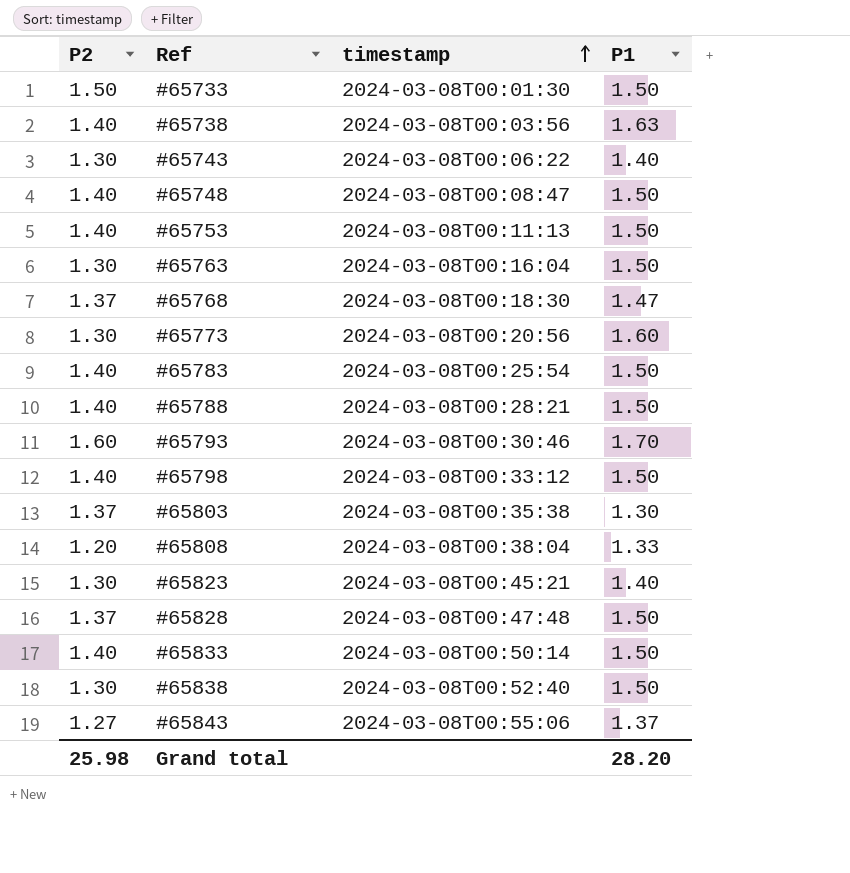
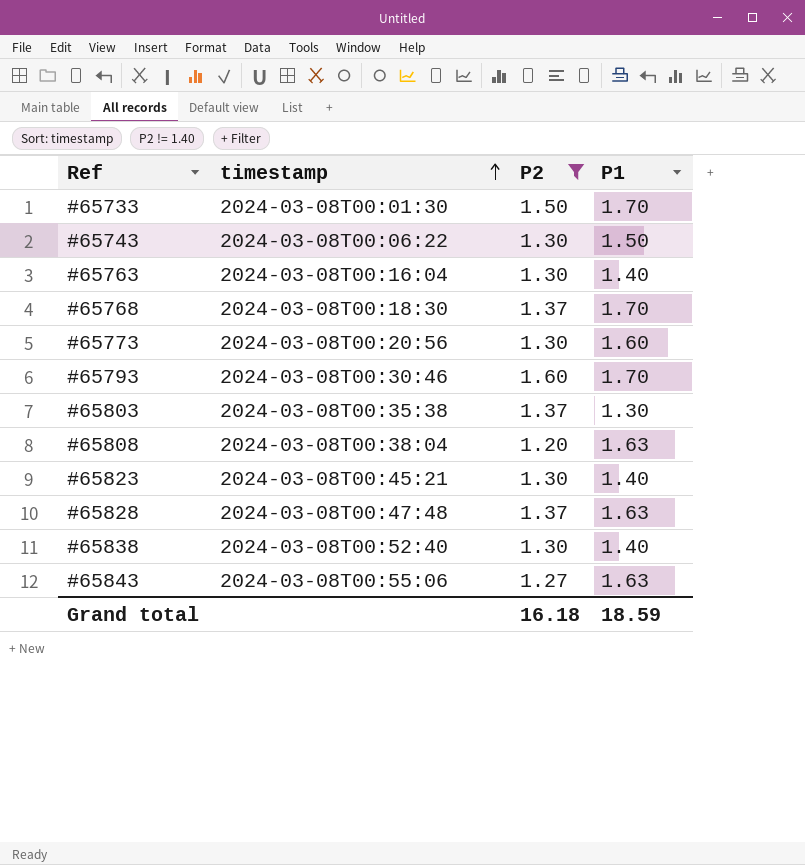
filter: none -> P2 != 1.40
column P2 | position: 1 -> 3
#65733 | P1: 1.50 -> 1.70
#65743 | P1: 1.40 -> 1.50
#65763 | P1: 1.50 -> 1.40
#65768 | P1: 1.47 -> 1.70
#65808 | P1: 1.33 -> 1.63
#65828 | P1: 1.50 -> 1.63
#65838 | P1: 1.50 -> 1.40
#65843 | P1: 1.37 -> 1.63
Grand total | P2: 25.98 -> 16.18
Grand total | P1: 28.20 -> 18.59

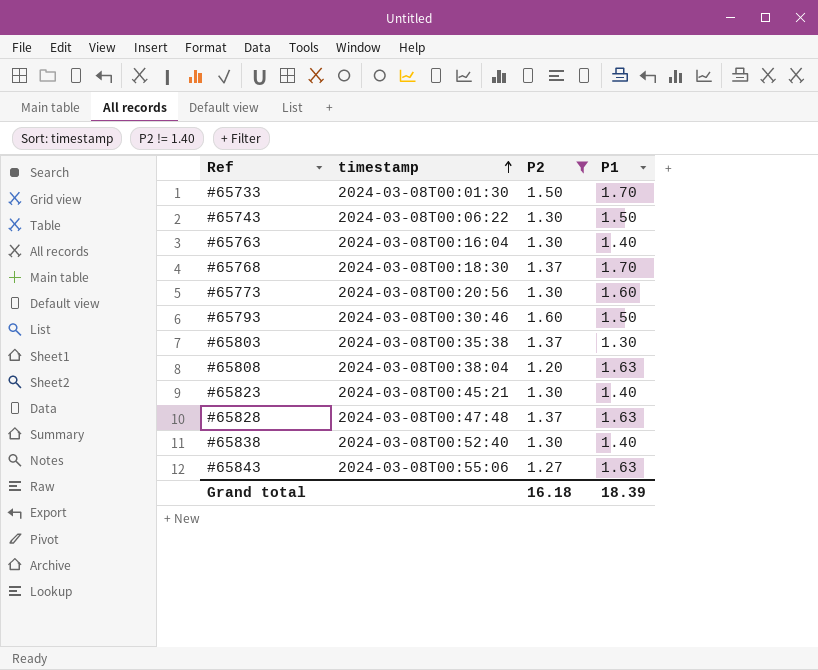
#65793 | P1: 1.70 -> 1.50
Grand total | P1: 18.59 -> 18.39

